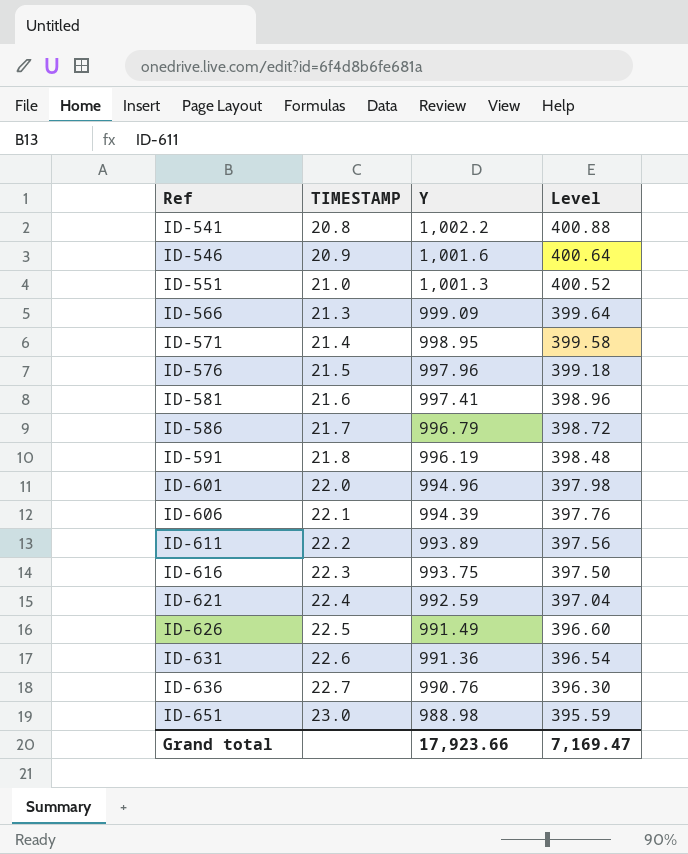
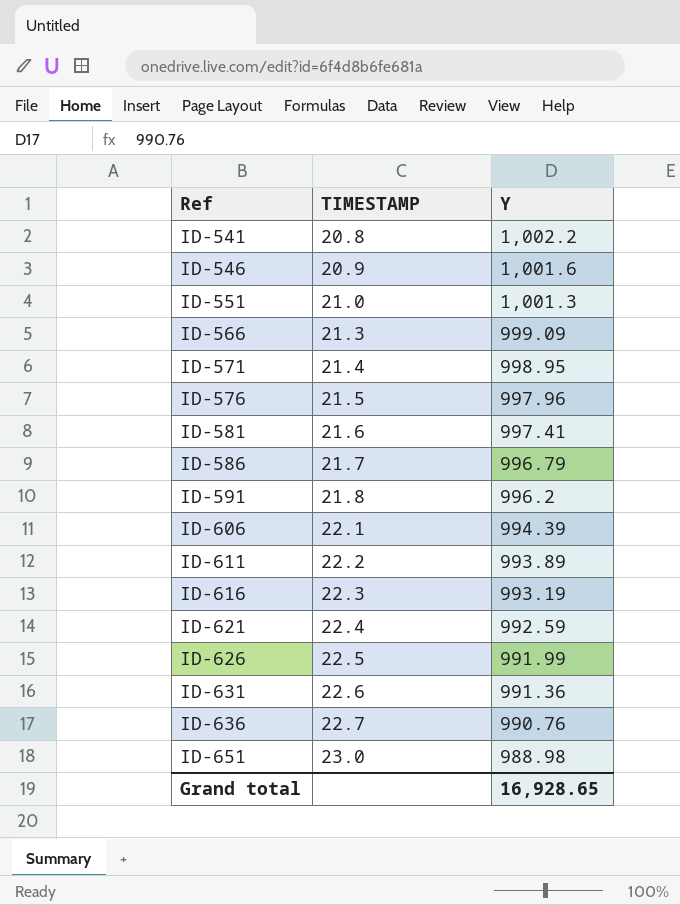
column Level | formula: [Y] * 0.4 -> none
row ID-601: 22.0 | 994.96 | 397.98 -> none
ID-591 | Y: 996.19 -> 996.2
ID-616 | Y: 993.75 -> 993.19
ID-626 | Y: 991.49 -> 991.99
Grand total | Y: 17,923.66 -> 16,928.65

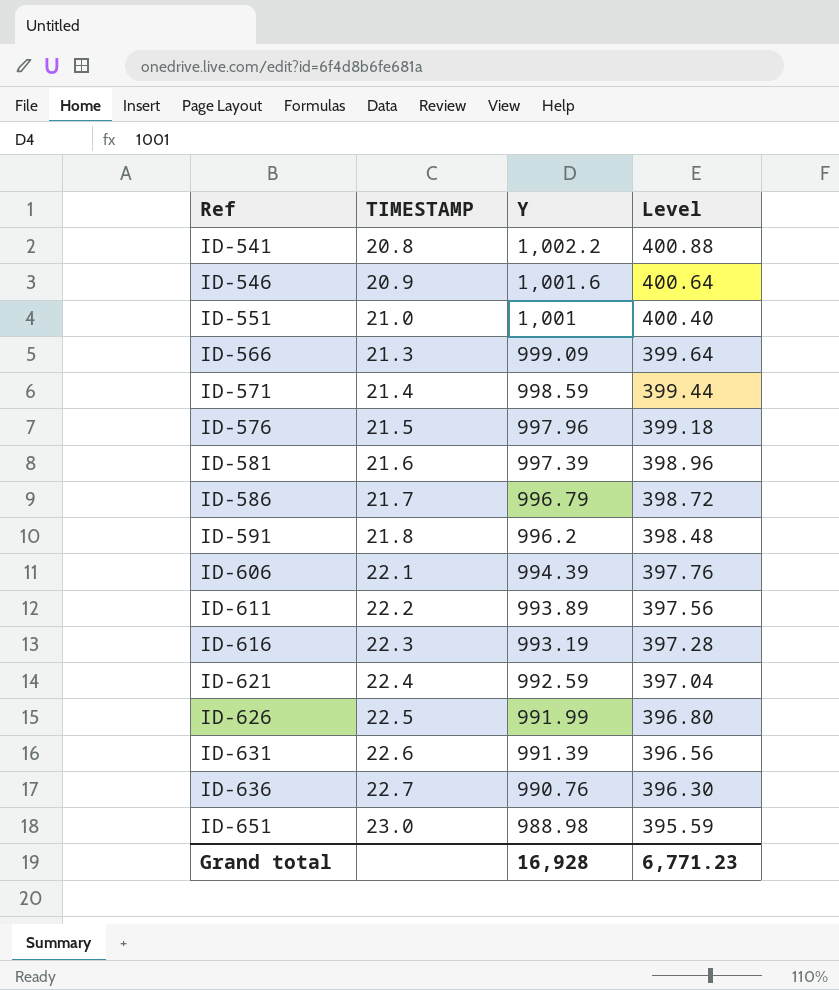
column Level | formula: none -> [Y] * 0.4
ID-551 | Y: 1,001.3 -> 1,001
ID-571 | Y: 998.95 -> 998.59
ID-581 | Y: 997.41 -> 997.39
ID-631 | Y: 991.36 -> 991.39
Grand total | Y: 16,928.65 -> 16,928

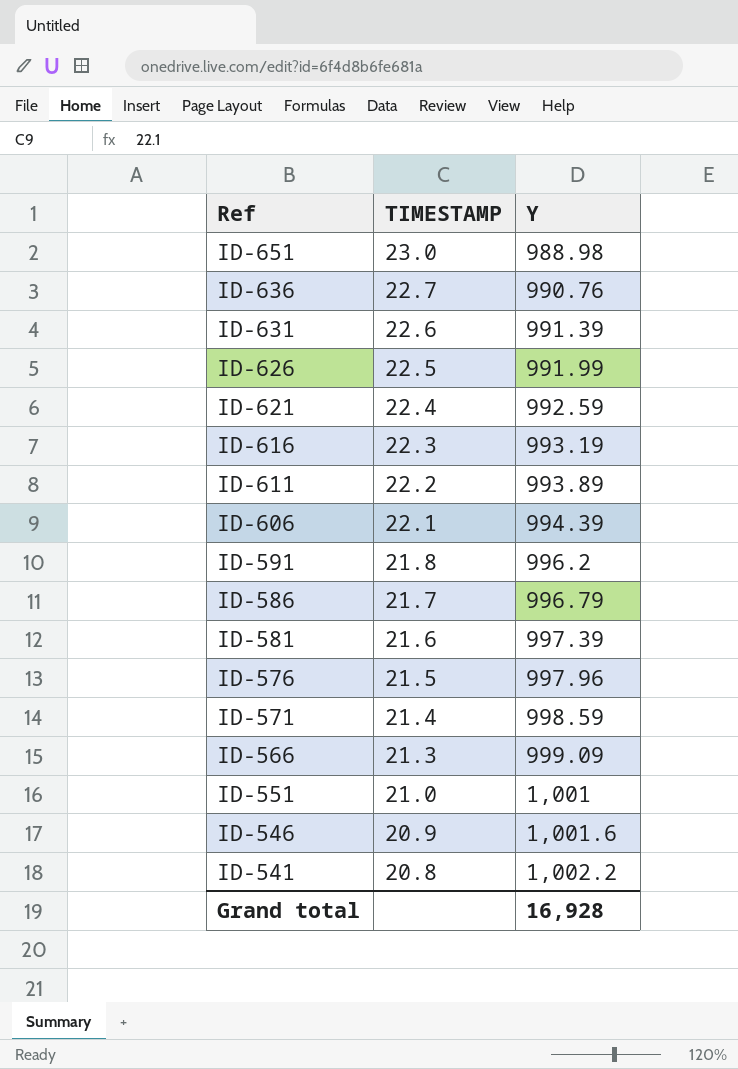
row order: Ref ascending -> Ref descending
column Level | formula: [Y] * 0.4 -> none

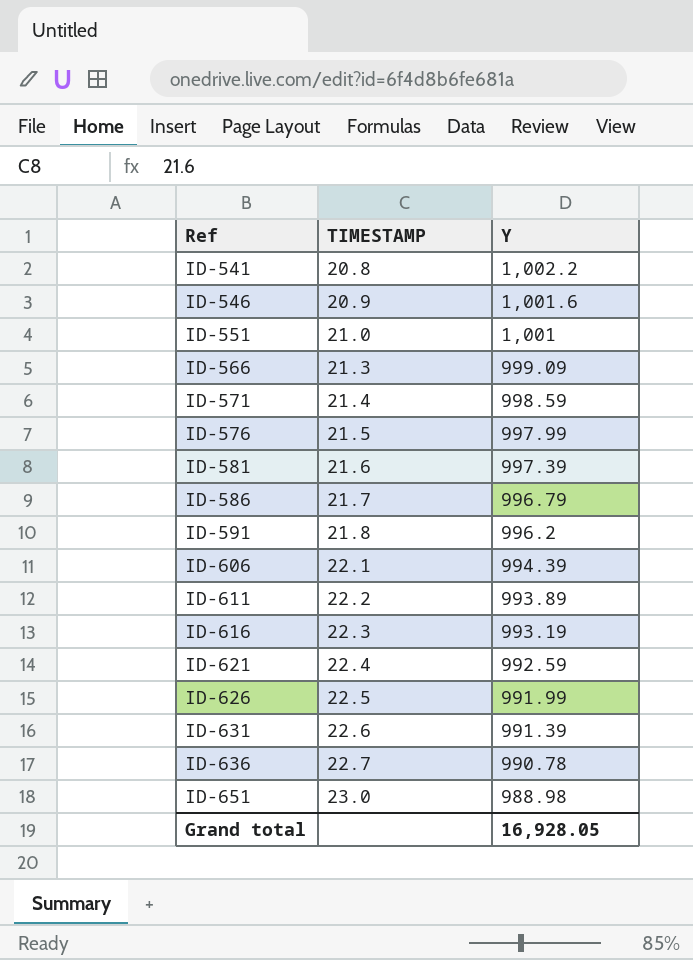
row order: Ref descending -> Ref ascending
ID-576 | Y: 997.96 -> 997.99
ID-636 | Y: 990.76 -> 990.78
Grand total | Y: 16,928 -> 16,928.05

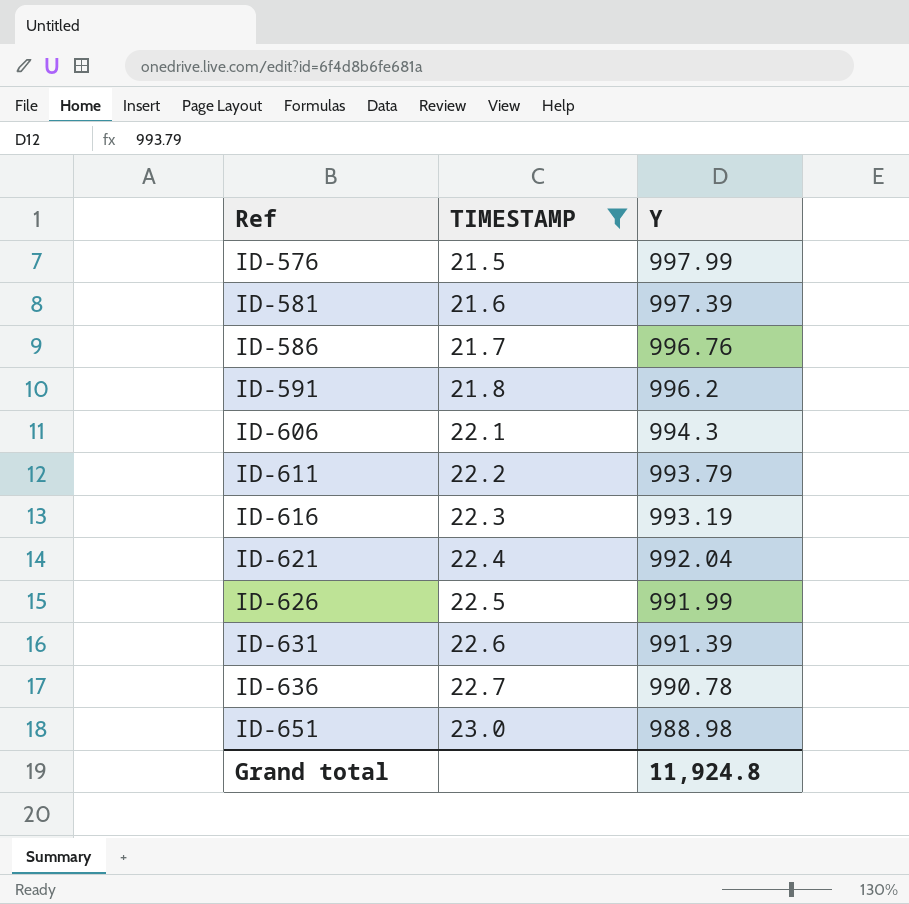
filter: none -> TIMESTAMP >= 21.5
ID-586 | Y: 996.79 -> 996.76
ID-606 | Y: 994.39 -> 994.3
ID-611 | Y: 993.89 -> 993.79
ID-621 | Y: 992.59 -> 992.04
Grand total | Y: 16,928.05 -> 11,924.8

